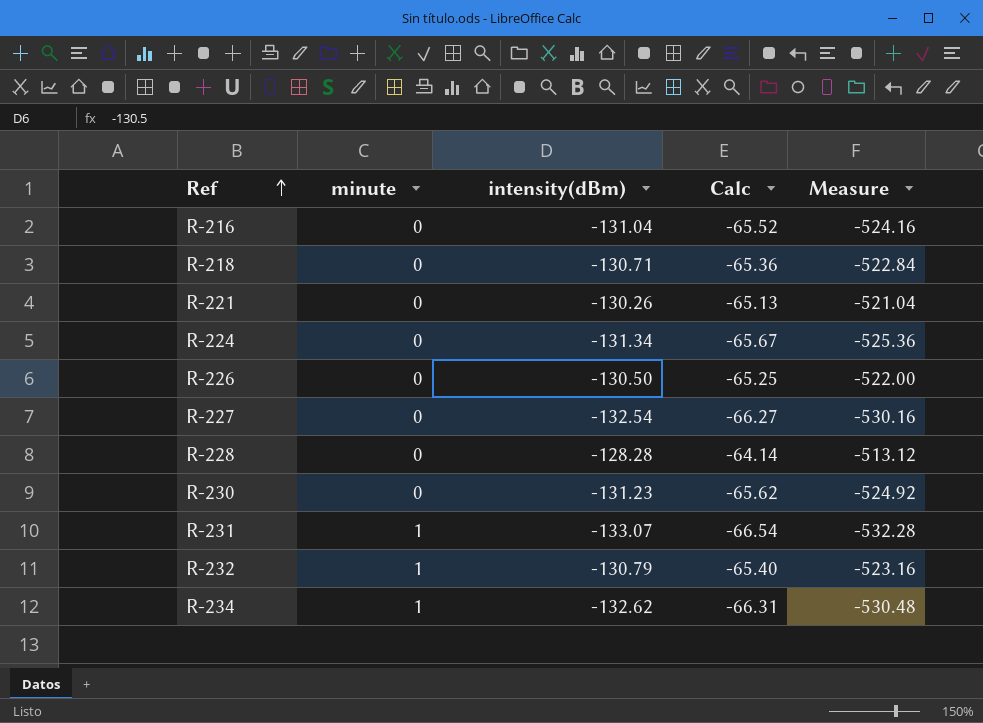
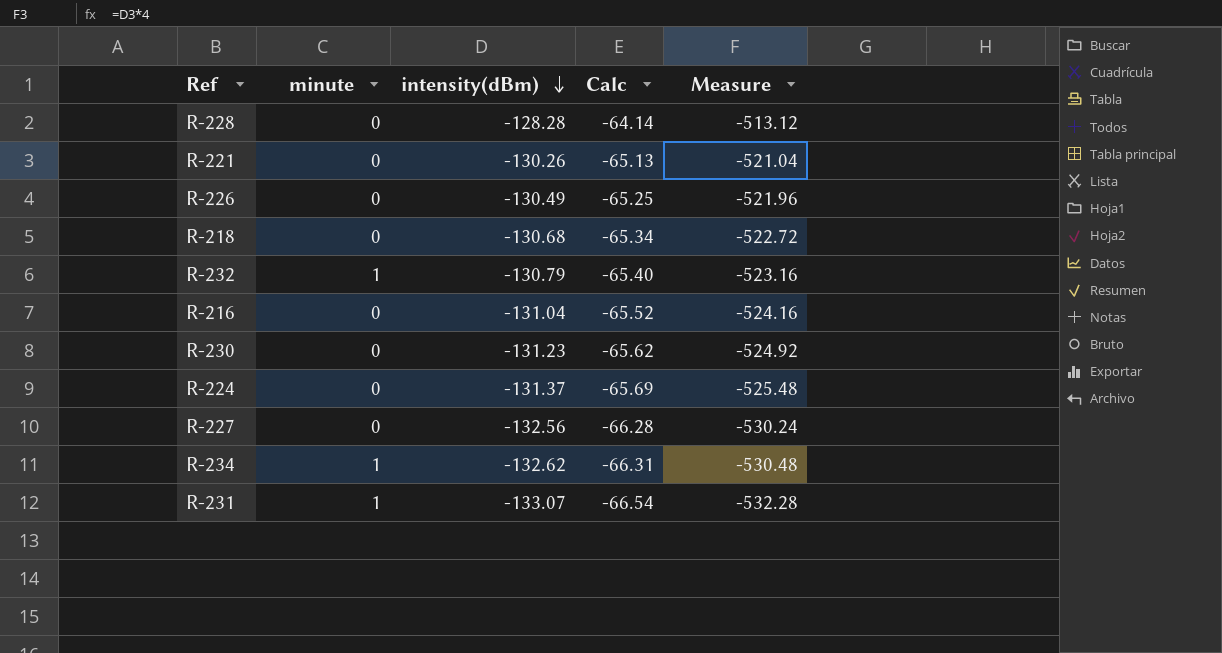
row order: Ref ascending -> intensity(dBm) descending
R-226 | intensity(dBm): -130.50 -> -130.49
R-226 | Measure: -522.00 -> -521.96
R-218 | intensity(dBm): -130.71 -> -130.68
R-218 | Calc: -65.36 -> -65.34
R-218 | Measure: -522.84 -> -522.72
R-224 | intensity(dBm): -131.34 -> -131.37
R-224 | Calc: -65.67 -> -65.69
R-224 | Measure: -525.36 -> -525.48
R-227 | intensity(dBm): -132.54 -> -132.56
R-227 | Calc: -66.27 -> -66.28
R-227 | Measure: -530.16 -> -530.24

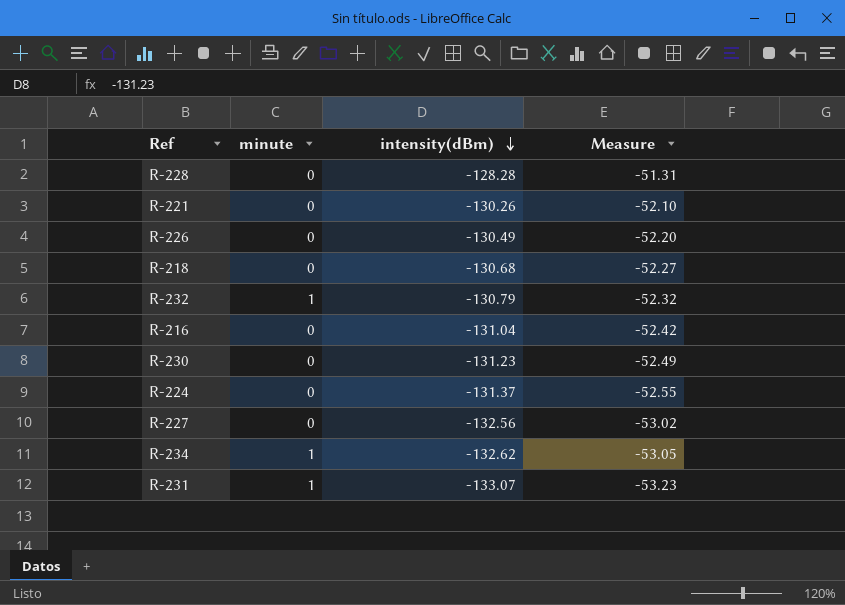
column Calc | formula: [intensity(dBm)] * 0.5 -> none
column Measure | formula: [intensity(dBm)] * 4 -> [intensity(dBm)] * 0.4

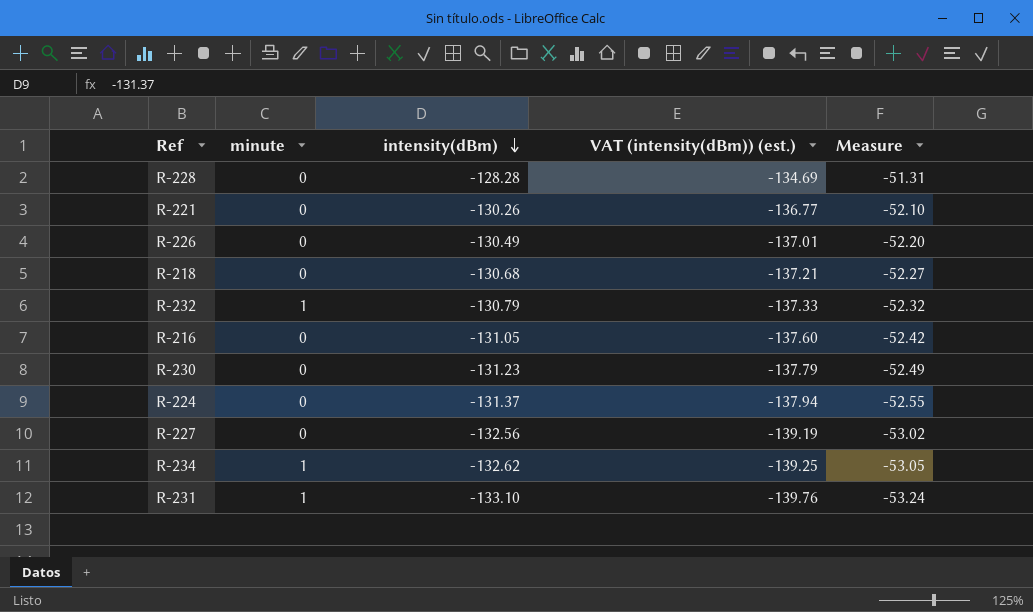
column VAT (intensity(dBm)) (est.) | formula: none -> [intensity(dBm)] * 1.05
R-216 | intensity(dBm): -131.04 -> -131.05
R-231 | intensity(dBm): -133.07 -> -133.10
R-231 | Measure: -53.23 -> -53.24

